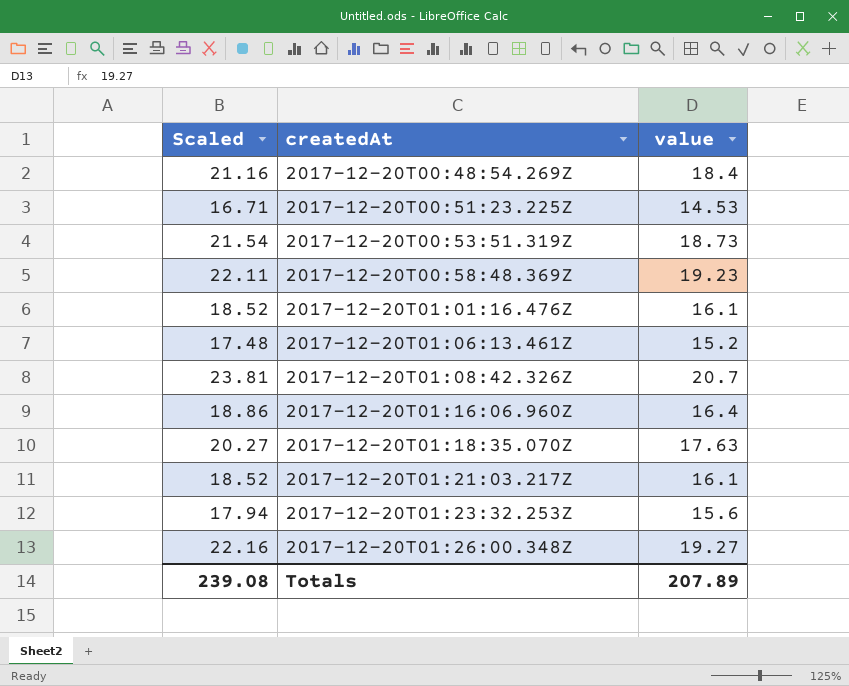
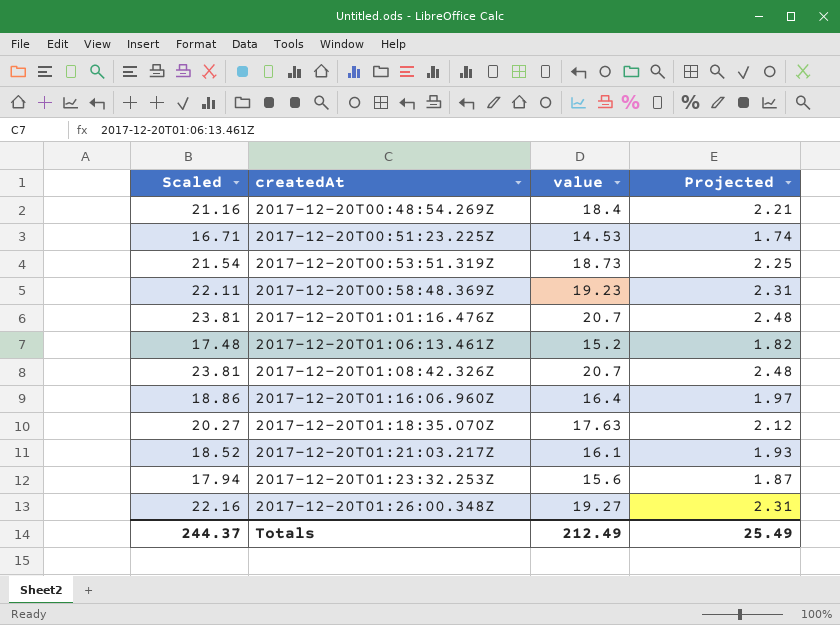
column Projected | formula: none -> [value] * 0.12
2017-12-20T01:01:16.476Z | Scaled: 18.52 -> 23.81
2017-12-20T01:01:16.476Z | value: 16.1 -> 20.7
Totals | Scaled: 239.08 -> 244.37
Totals | value: 207.89 -> 212.49

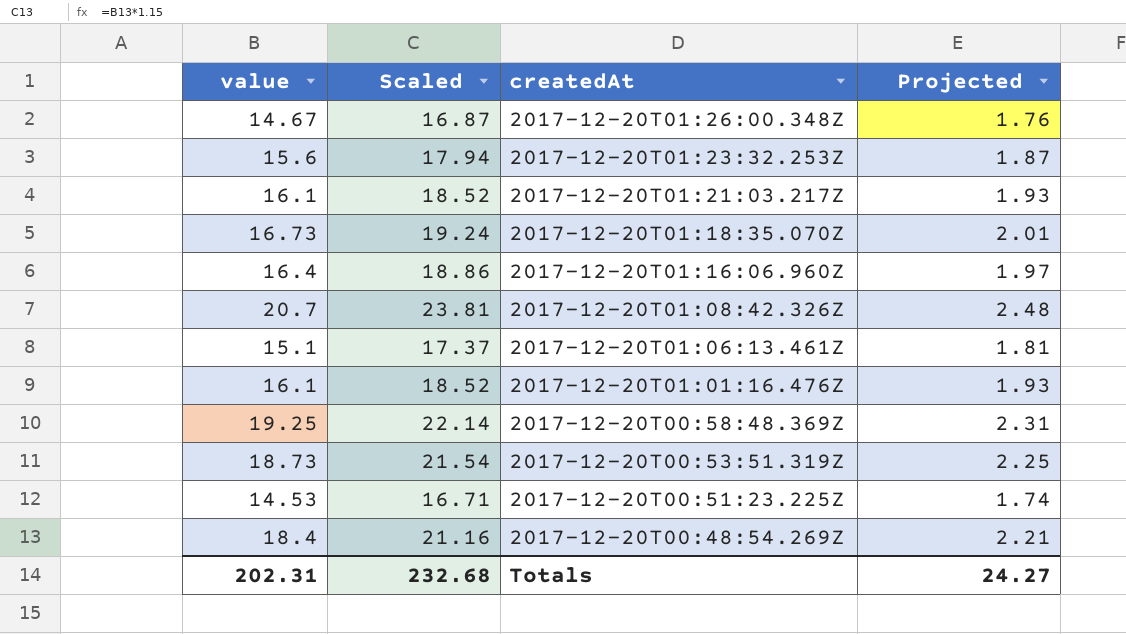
row order: createdAt ascending -> createdAt descending
column value | position: 3 -> 1
2017-12-20T01:26:00.348Z | value: 19.27 -> 14.67
2017-12-20T01:26:00.348Z | Scaled: 22.16 -> 16.87
2017-12-20T01:26:00.348Z | Projected: 2.31 -> 1.76
2017-12-20T01:18:35.070Z | value: 17.63 -> 16.73
2017-12-20T01:18:35.070Z | Scaled: 20.27 -> 19.24
2017-12-20T01:18:35.070Z | Projected: 2.12 -> 2.01
2017-12-20T01:06:13.461Z | value: 15.2 -> 15.1
2017-12-20T01:06:13.461Z | Scaled: 17.48 -> 17.37
2017-12-20T01:06:13.461Z | Projected: 1.82 -> 1.81
2017-12-20T01:01:16.476Z | value: 20.7 -> 16.1
2017-12-20T01:01:16.476Z | Scaled: 23.81 -> 18.52
2017-12-20T01:01:16.476Z | Projected: 2.48 -> 1.93
2017-12-20T00:58:48.369Z | value: 19.23 -> 19.25
2017-12-20T00:58:48.369Z | Scaled: 22.11 -> 22.14
Totals | value: 212.49 -> 202.31
Totals | Scaled: 244.37 -> 232.68
Totals | Projected: 25.49 -> 24.27

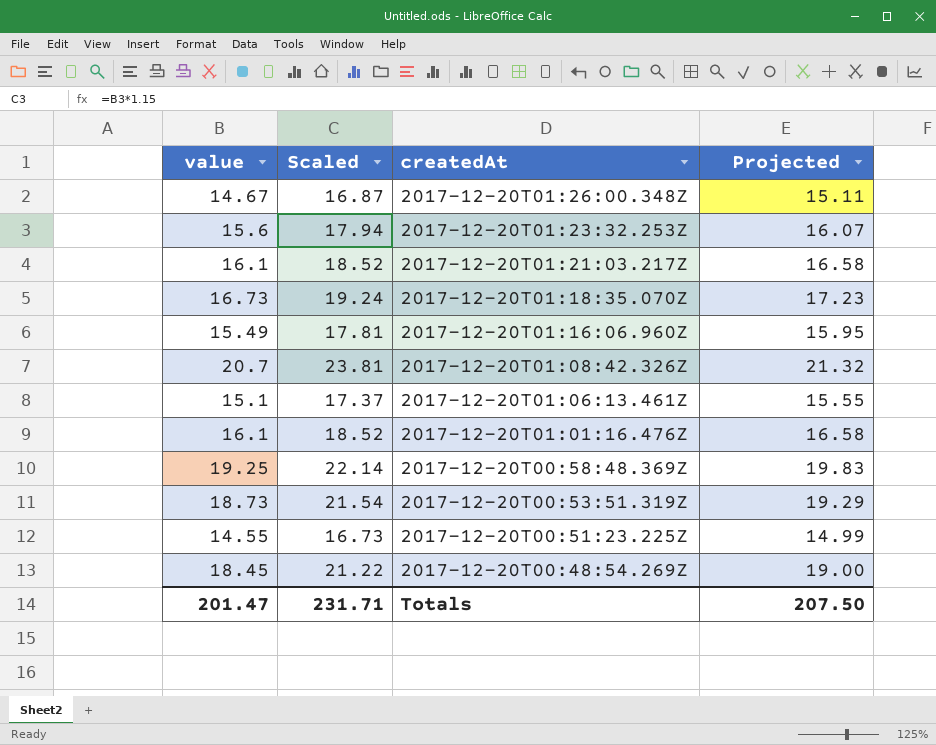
column Projected | formula: [value] * 0.12 -> [value] * 1.03
2017-12-20T01:16:06.960Z | value: 16.4 -> 15.49
2017-12-20T01:16:06.960Z | Scaled: 18.86 -> 17.81
2017-12-20T00:51:23.225Z | value: 14.53 -> 14.55
2017-12-20T00:51:23.225Z | Scaled: 16.71 -> 16.73
2017-12-20T00:48:54.269Z | value: 18.4 -> 18.45
2017-12-20T00:48:54.269Z | Scaled: 21.16 -> 21.22
Totals | value: 202.31 -> 201.47
Totals | Scaled: 232.68 -> 231.71
Totals | Projected: 24.27 -> 207.50

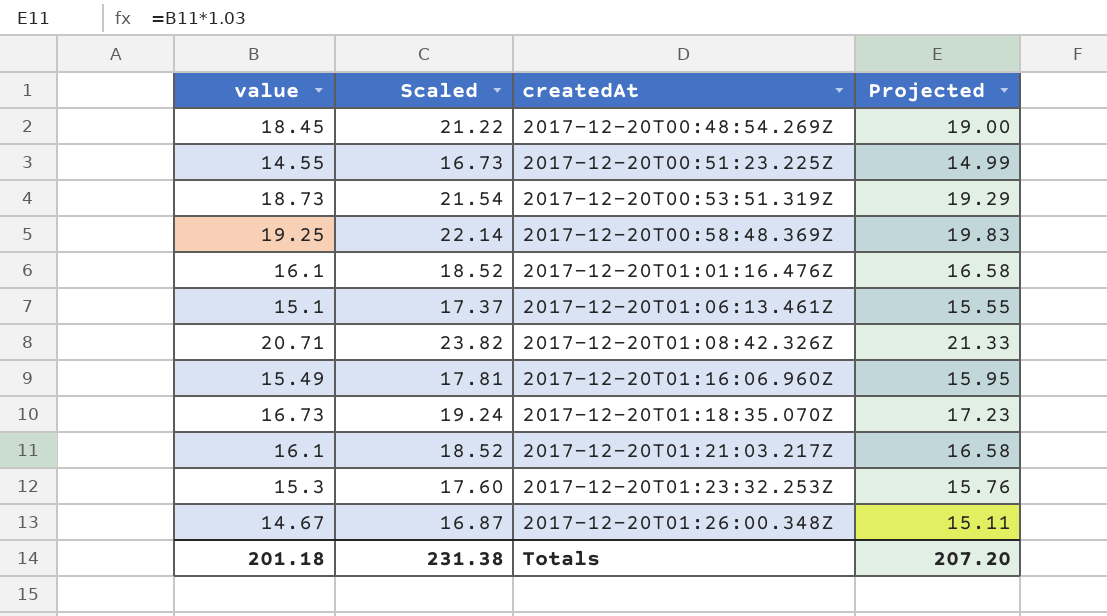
row order: createdAt descending -> createdAt ascending
2017-12-20T01:08:42.326Z | value: 20.7 -> 20.71
2017-12-20T01:08:42.326Z | Scaled: 23.81 -> 23.82
2017-12-20T01:08:42.326Z | Projected: 21.32 -> 21.33
2017-12-20T01:23:32.253Z | value: 15.6 -> 15.3
2017-12-20T01:23:32.253Z | Scaled: 17.94 -> 17.60
2017-12-20T01:23:32.253Z | Projected: 16.07 -> 15.76
Totals | value: 201.47 -> 201.18
Totals | Scaled: 231.71 -> 231.38
Totals | Projected: 207.50 -> 207.20

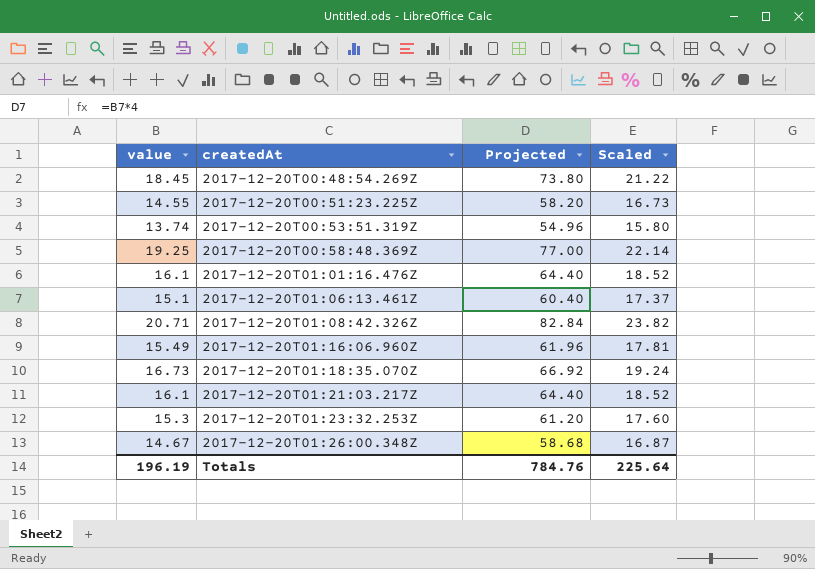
column Projected | formula: [value] * 1.03 -> [value] * 4
column Scaled | position: 2 -> 4
2017-12-20T00:53:51.319Z | value: 18.73 -> 13.74
2017-12-20T00:53:51.319Z | Scaled: 21.54 -> 15.80
Totals | value: 201.18 -> 196.19
Totals | Projected: 207.20 -> 784.76
Totals | Scaled: 231.38 -> 225.64

